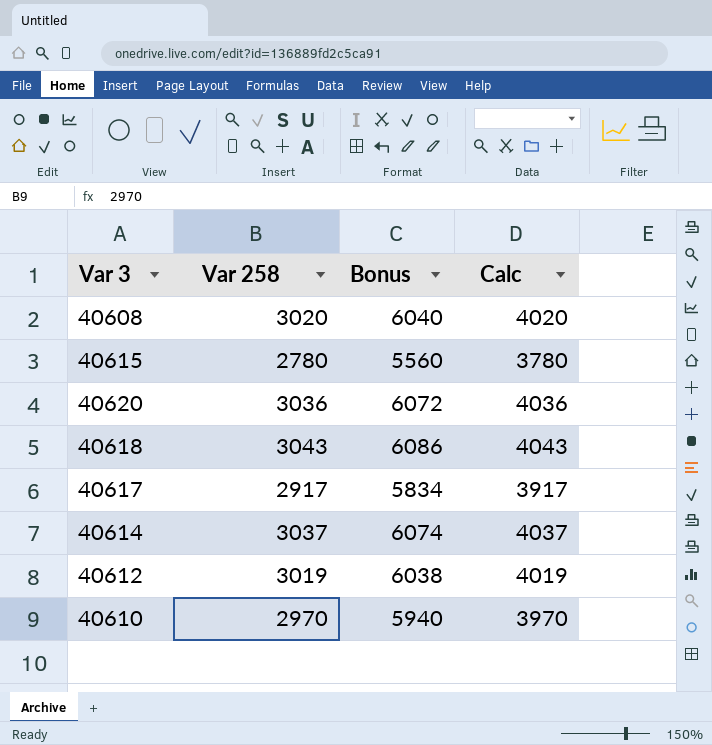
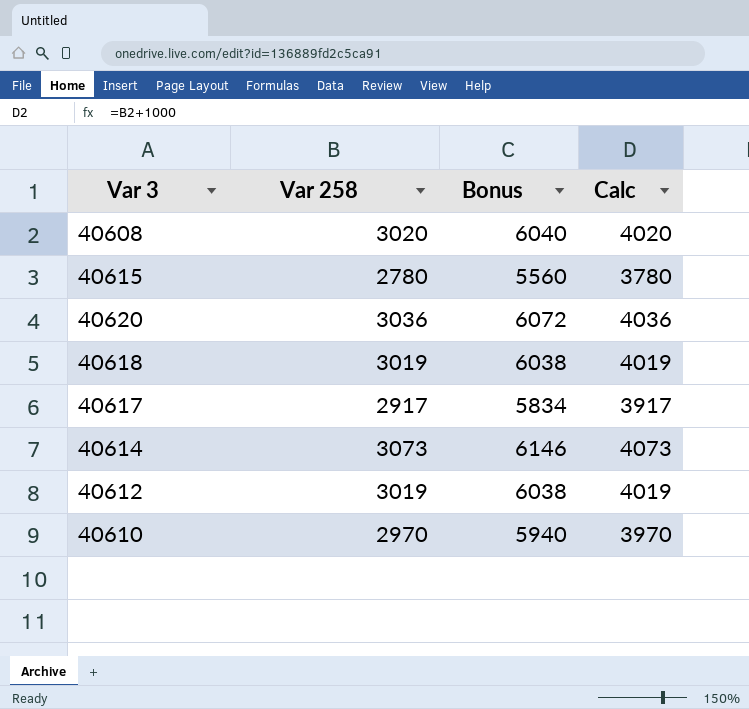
40618 | Var 258: 3043 -> 3019
40618 | Bonus: 6086 -> 6038
40618 | Calc: 4043 -> 4019
40614 | Var 258: 3037 -> 3073
40614 | Bonus: 6074 -> 6146
40614 | Calc: 4037 -> 4073

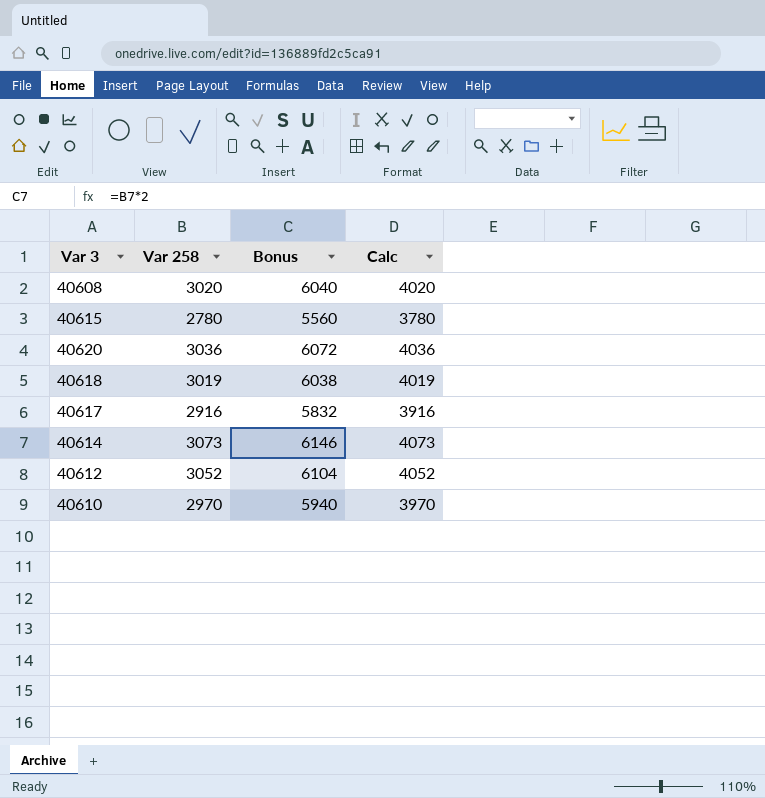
40617 | Var 258: 2917 -> 2916
40617 | Bonus: 5834 -> 5832
40617 | Calc: 3917 -> 3916
40612 | Var 258: 3019 -> 3052
40612 | Bonus: 6038 -> 6104
40612 | Calc: 4019 -> 4052

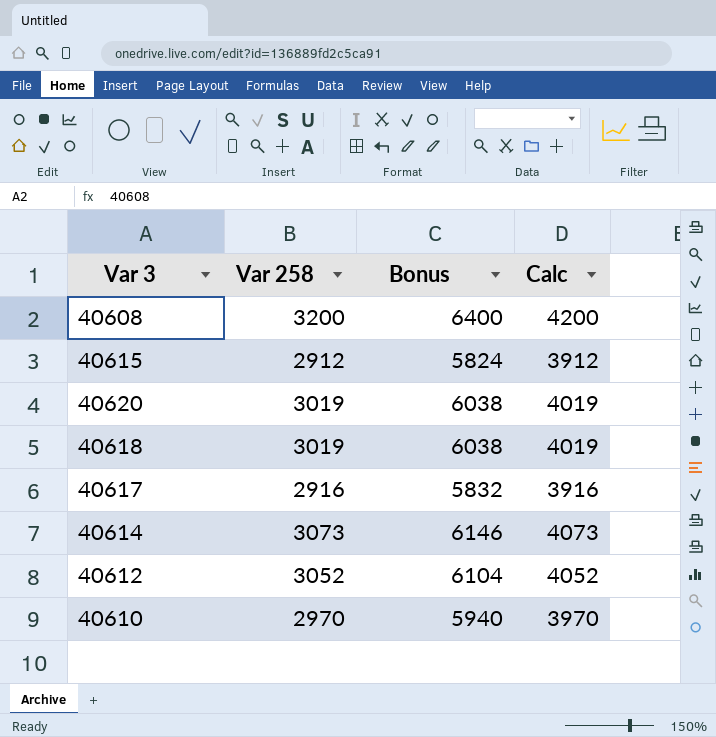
40608 | Var 258: 3020 -> 3200
40608 | Bonus: 6040 -> 6400
40608 | Calc: 4020 -> 4200
40615 | Var 258: 2780 -> 2912
40615 | Bonus: 5560 -> 5824
40615 | Calc: 3780 -> 3912
40620 | Var 258: 3036 -> 3019
40620 | Bonus: 6072 -> 6038
40620 | Calc: 4036 -> 4019

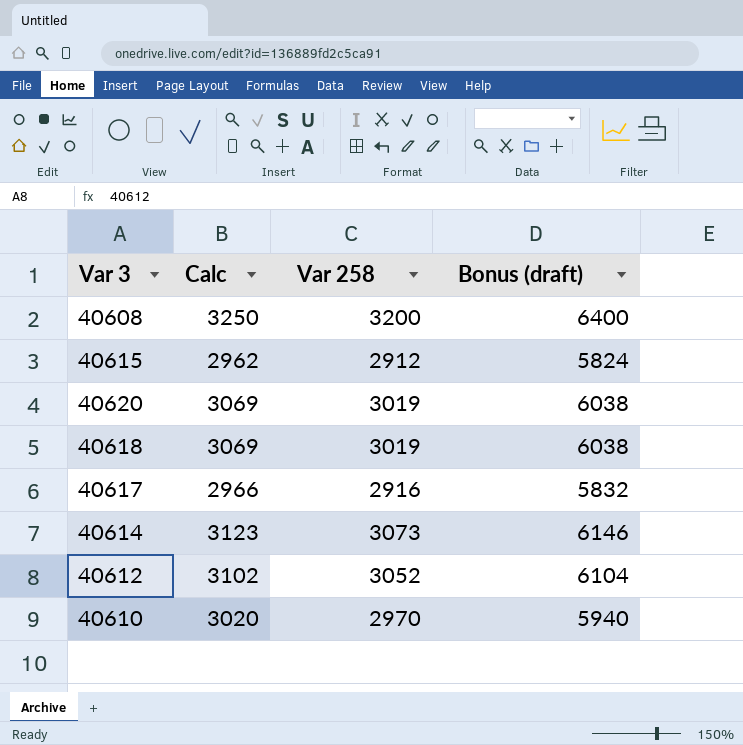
column Calc | formula: [Var 258] + 1000 -> [Var 258] + 50
column Calc | position: 4 -> 2
column name: Bonus -> Bonus (draft)

